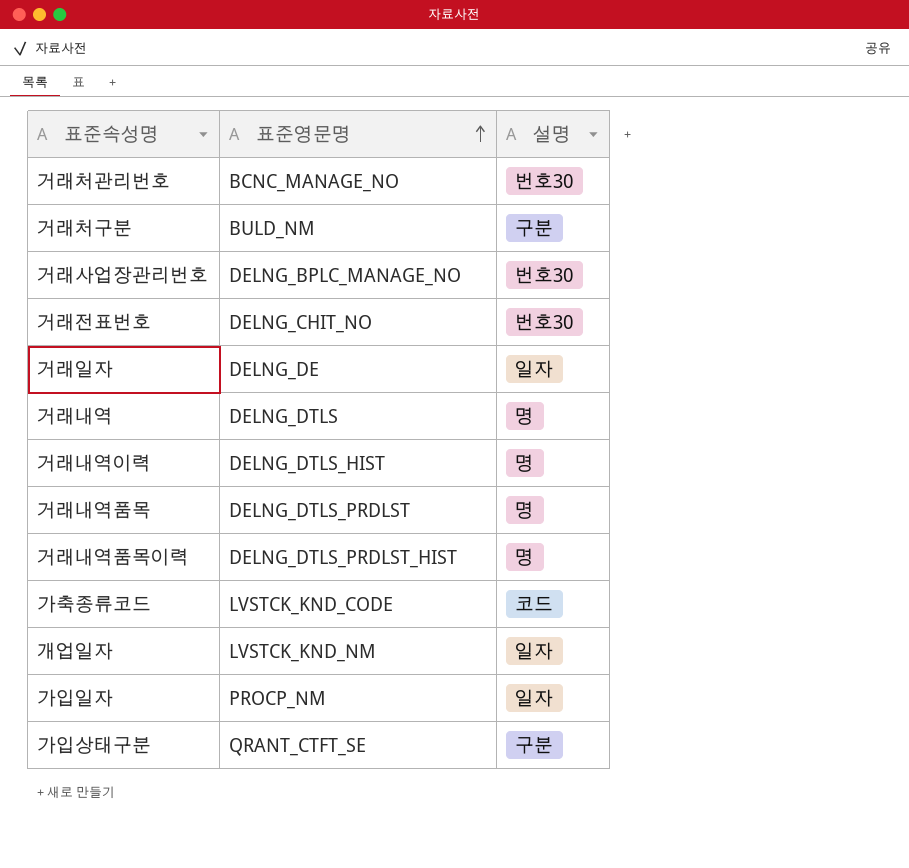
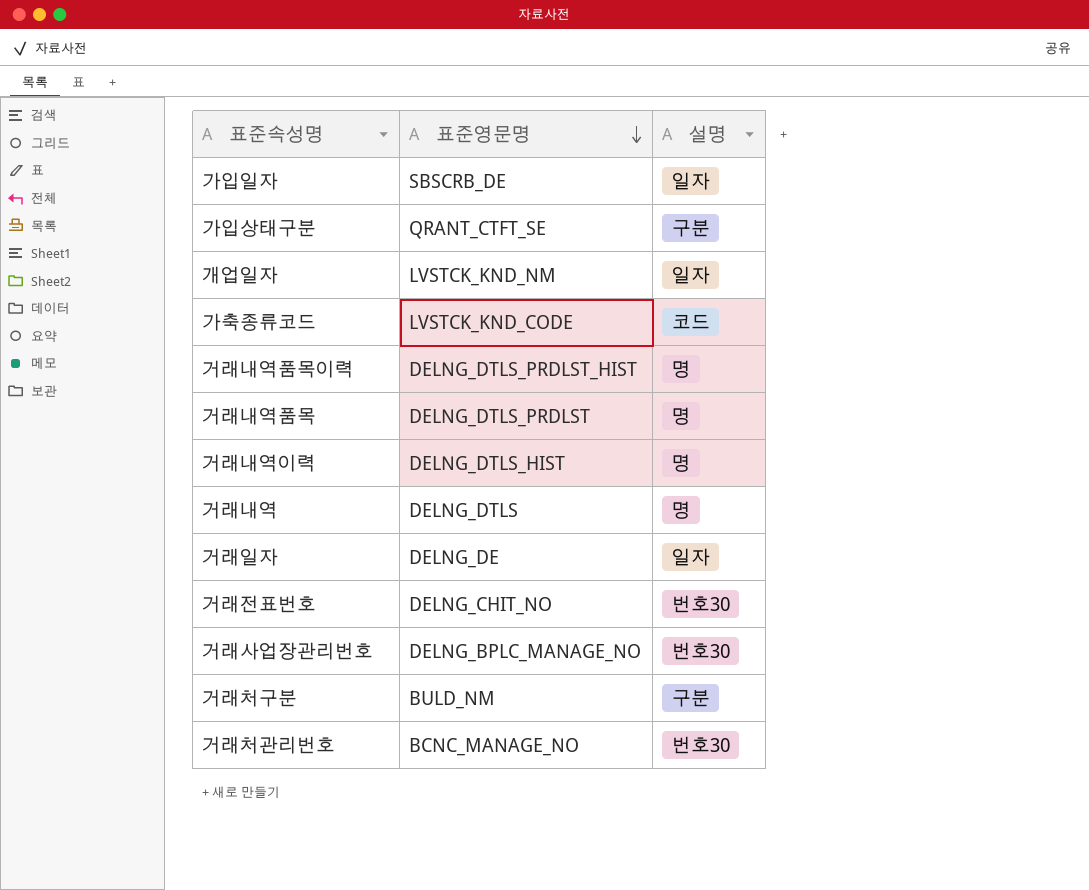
row order: 표준영문명 ascending -> 표준영문명 descending
가입일자 | 표준영문명: PROCP_NM -> SBSCRB_DE

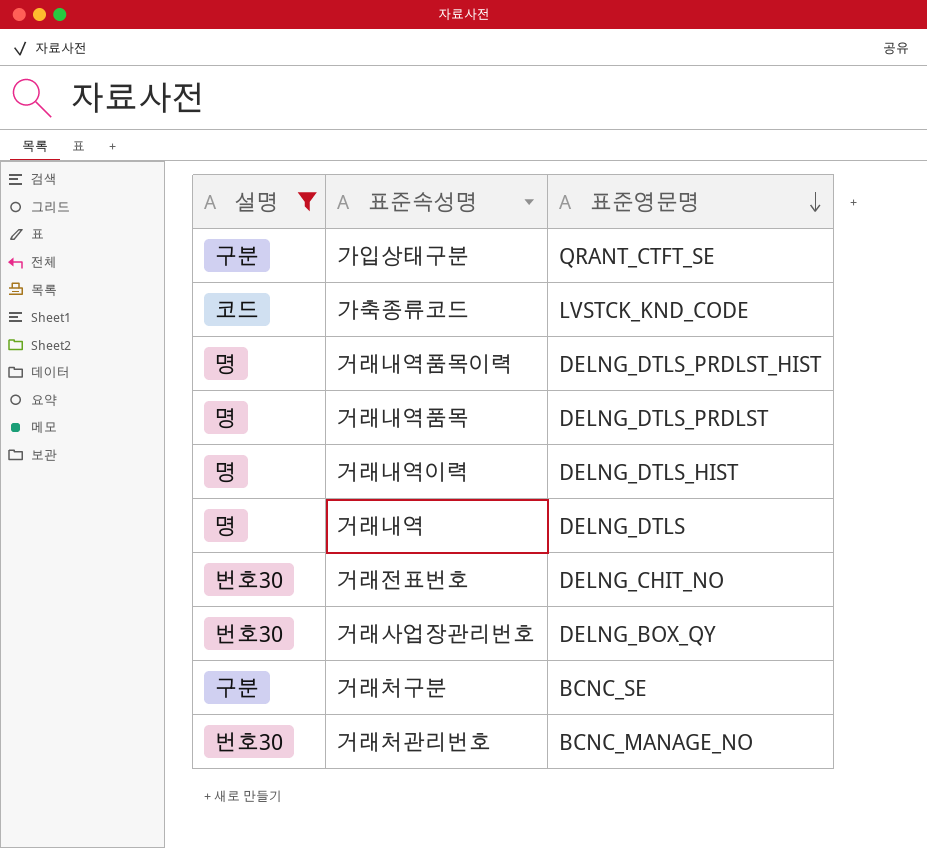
filter: none -> 설명 != 일자
column 설명 | position: 3 -> 1
거래사업장관리번호 | 표준영문명: DELNG_BPLC_MANAGE_NO -> DELNG_BOX_QY
거래처구분 | 표준영문명: BULD_NM -> BCNC_SE

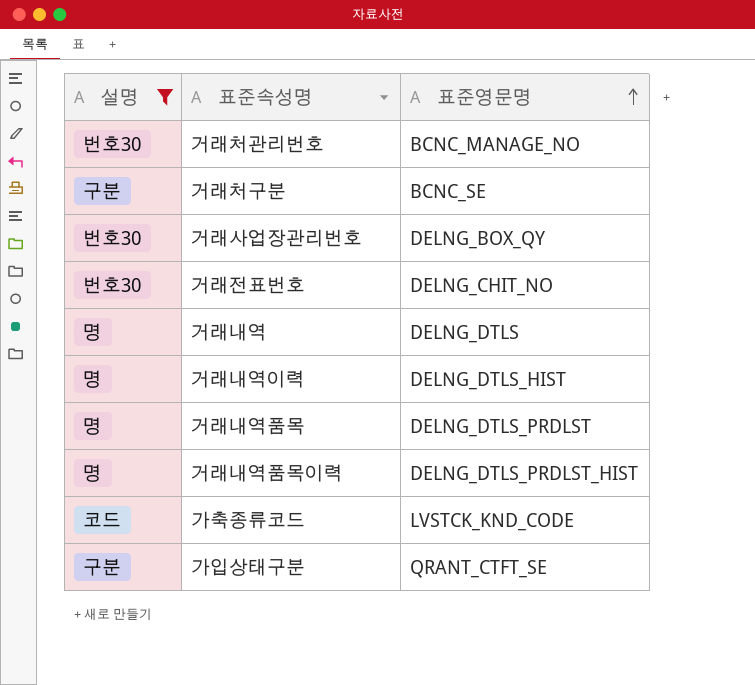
row order: 표준영문명 descending -> 표준영문명 ascending

